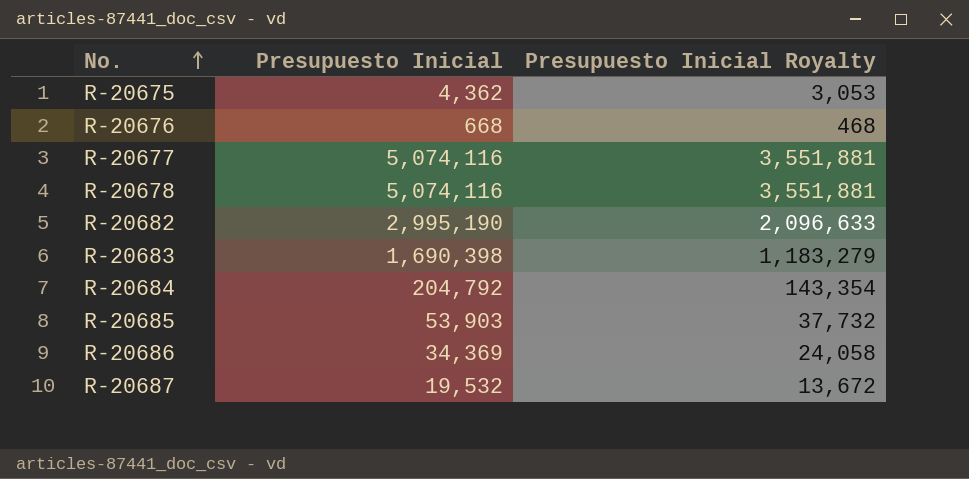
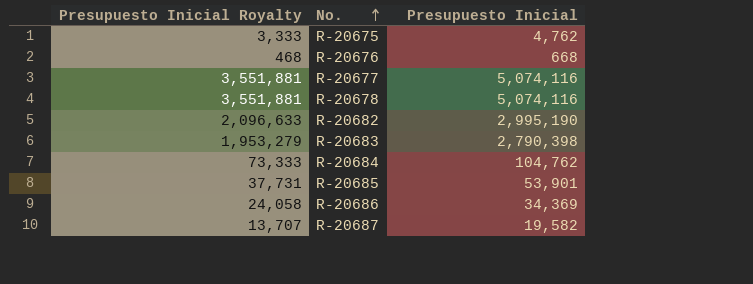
column Presupuesto Inicial Royalty | position: 3 -> 1
R-20675 | Presupuesto Inicial Royalty: 3,053 -> 3,333
R-20675 | Presupuesto Inicial: 4,362 -> 4,762
R-20683 | Presupuesto Inicial Royalty: 1,183,279 -> 1,953,279
R-20683 | Presupuesto Inicial: 1,690,398 -> 2,790,398
R-20684 | Presupuesto Inicial Royalty: 143,354 -> 73,333
R-20684 | Presupuesto Inicial: 204,792 -> 104,762
R-20685 | Presupuesto Inicial Royalty: 37,732 -> 37,731
R-20685 | Presupuesto Inicial: 53,903 -> 53,901
R-20687 | Presupuesto Inicial Royalty: 13,672 -> 13,707
R-20687 | Presupuesto Inicial: 19,532 -> 19,582

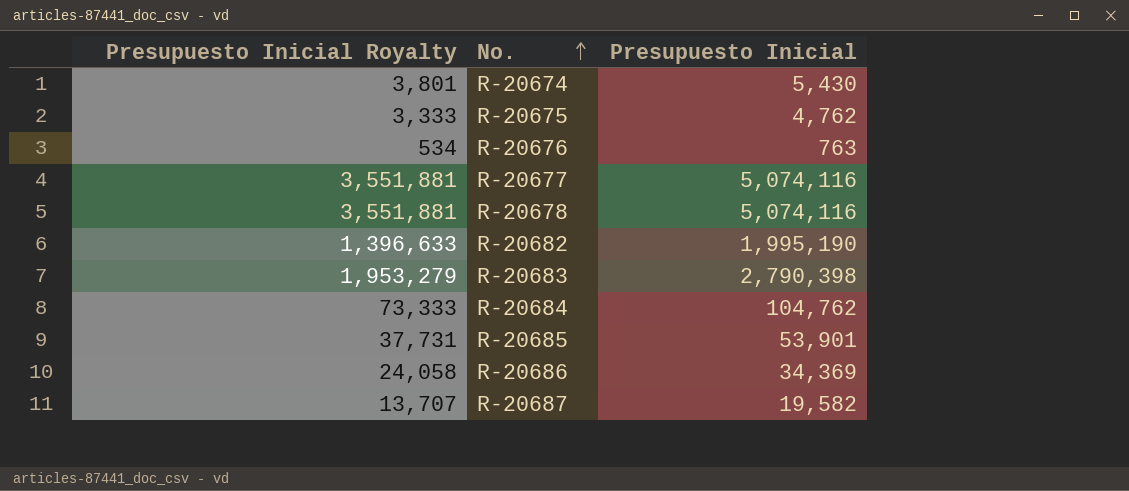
row R-20674: none -> 3,801 | 5,430
R-20676 | Presupuesto Inicial Royalty: 468 -> 534
R-20676 | Presupuesto Inicial: 668 -> 763
R-20682 | Presupuesto Inicial Royalty: 2,096,633 -> 1,396,633
R-20682 | Presupuesto Inicial: 2,995,190 -> 1,995,190

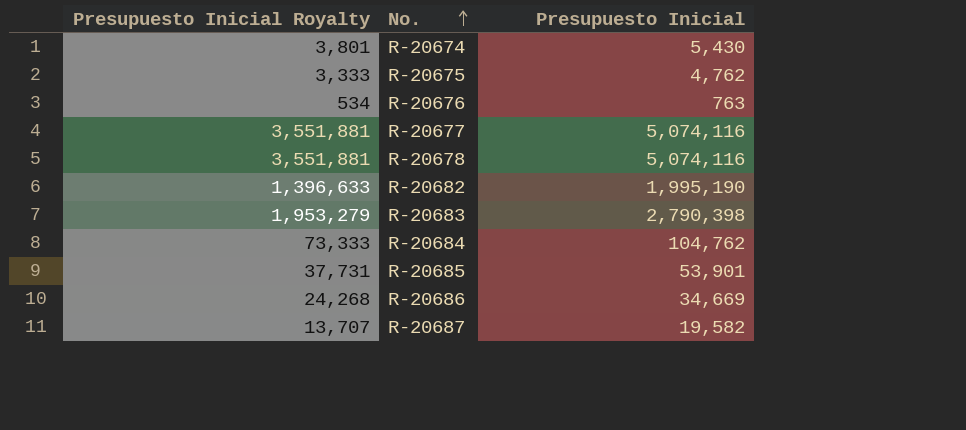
R-20686 | Presupuesto Inicial Royalty: 24,058 -> 24,268
R-20686 | Presupuesto Inicial: 34,369 -> 34,669

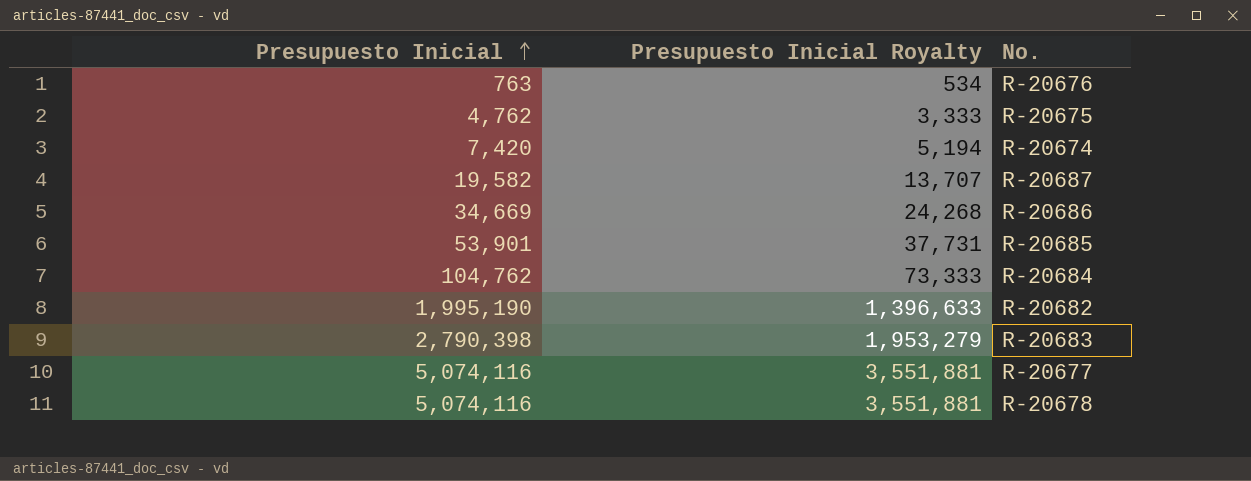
row order: No. ascending -> Presupuesto Inicial ascending
column Presupuesto Inicial | position: 3 -> 1
R-20674 | Presupuesto Inicial: 5,430 -> 7,420
R-20674 | Presupuesto Inicial Royalty: 3,801 -> 5,194

